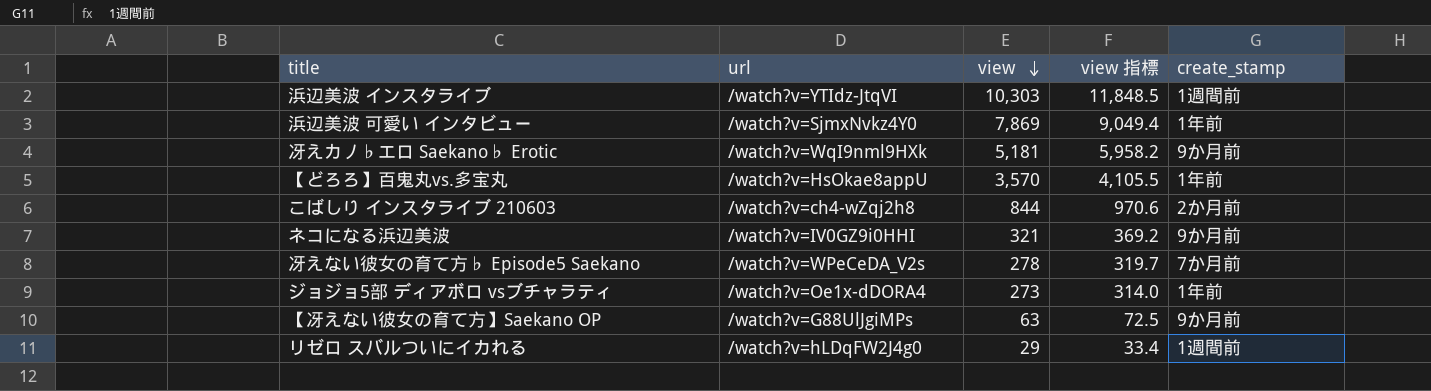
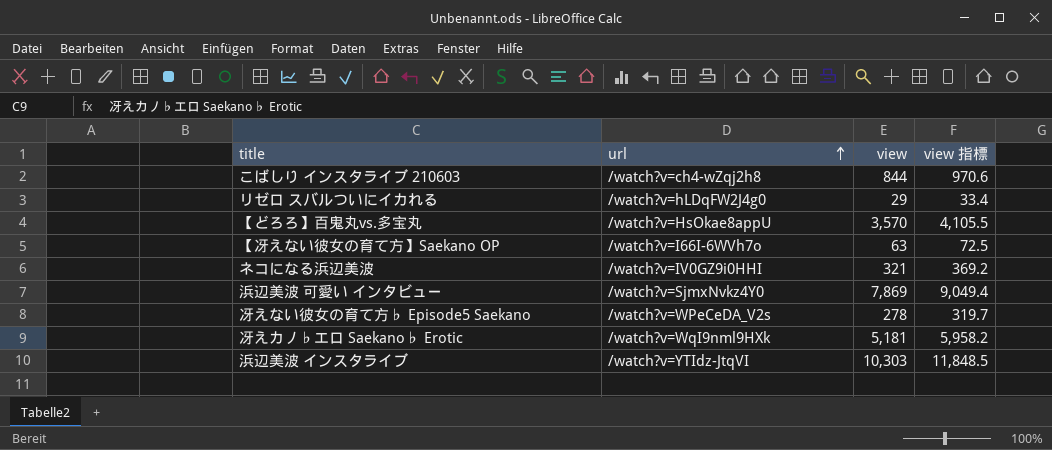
row order: view descending -> url ascending
column create_stamp | position: 5 -> none
row ジョジョ5部 ディアボロ vsブチャラティ: /watch?v=Oe1x-dDORA4 | 273 | 314.0 | 1年前 -> none
【冴えない彼女の育て方】Saekano OP | url: /watch?v=G88UlJgiMPs -> /watch?v=I66I-6WVh7o

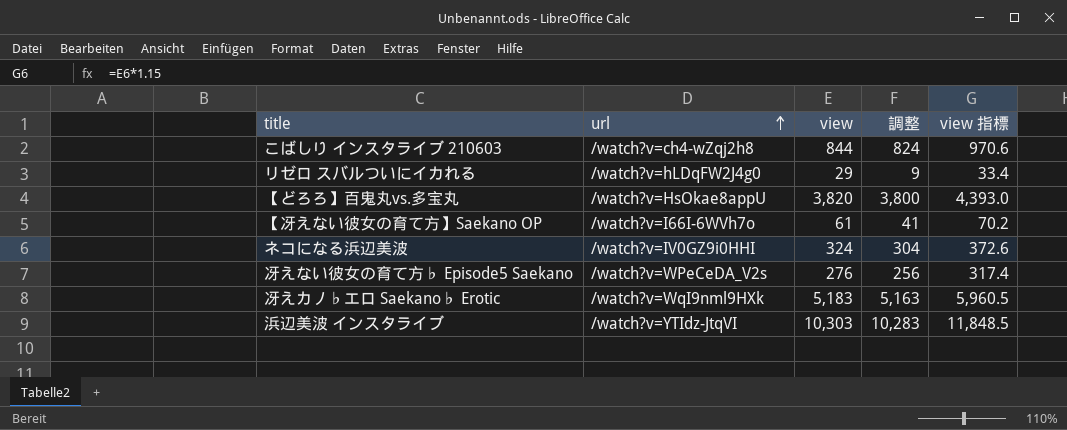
column 調整 | formula: none -> [view] - 20
row 浜辺美波 可愛い インタビュー: /watch?v=SjmxNvkz4Y0 | 7,869 | 9,049.4 -> none
【どろろ】百鬼丸vs.多宝丸 | view: 3,570 -> 3,820
【どろろ】百鬼丸vs.多宝丸 | view 指標: 4,105.5 -> 4,393.0
【冴えない彼女の育て方】Saekano OP | view: 63 -> 61
【冴えない彼女の育て方】Saekano OP | view 指標: 72.5 -> 70.2
ネコになる浜辺美波 | view: 321 -> 324
ネコになる浜辺美波 | view 指標: 369.2 -> 372.6
冴えない彼女の育て方♭ Episode5 Saekano | view: 278 -> 276
冴えない彼女の育て方♭ Episode5 Saekano | view 指標: 319.7 -> 317.4
冴えカノ♭エロ Saekano♭ Erotic | view: 5,181 -> 5,183
冴えカノ♭エロ Saekano♭ Erotic | view 指標: 5,958.2 -> 5,960.5

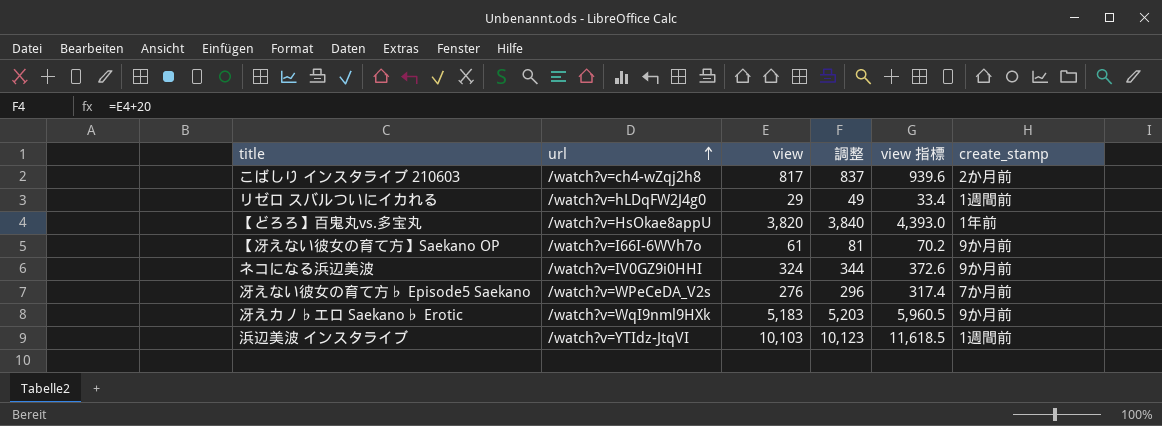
column 調整 | formula: [view] - 20 -> [view] + 20
column create_stamp | position: none -> 6
こばしり インスタライブ 210603 | view: 844 -> 817
こばしり インスタライブ 210603 | view 指標: 970.6 -> 939.6
浜辺美波 インスタライブ | view: 10,303 -> 10,103
浜辺美波 インスタライブ | view 指標: 11,848.5 -> 11,618.5

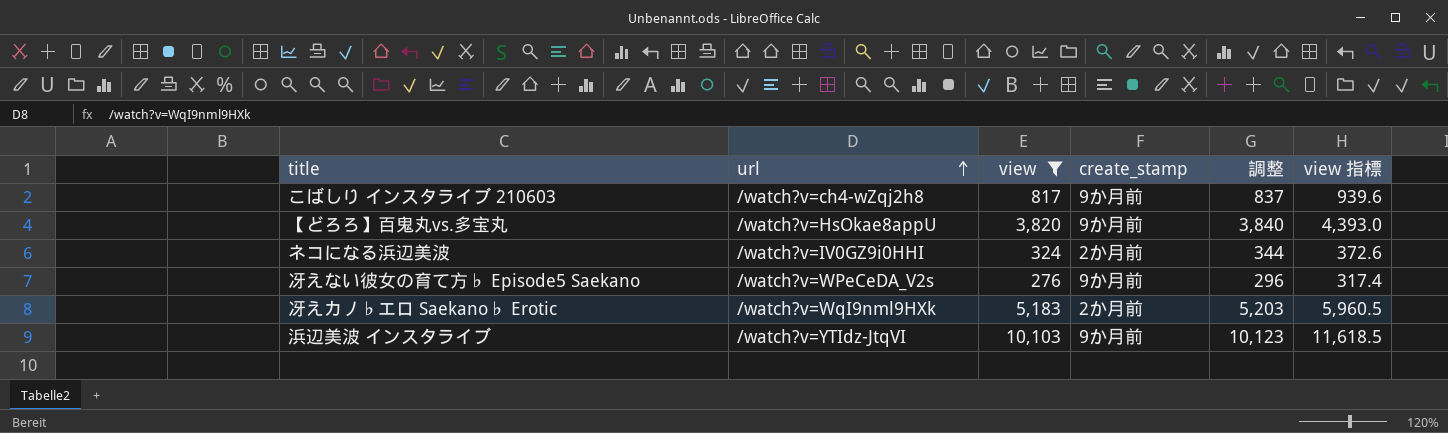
filter: none -> view >= 276
column create_stamp | position: 6 -> 4
こばしり インスタライブ 210603 | create_stamp: 2か月前 -> 9か月前
【どろろ】百鬼丸vs.多宝丸 | create_stamp: 1年前 -> 9か月前
ネコになる浜辺美波 | create_stamp: 9か月前 -> 2か月前
冴えない彼女の育て方♭ Episode5 Saekano | create_stamp: 7か月前 -> 9か月前
冴えカノ♭エロ Saekano♭ Erotic | create_stamp: 9か月前 -> 2か月前
浜辺美波 インスタライブ | create_stamp: 1週間前 -> 9か月前

